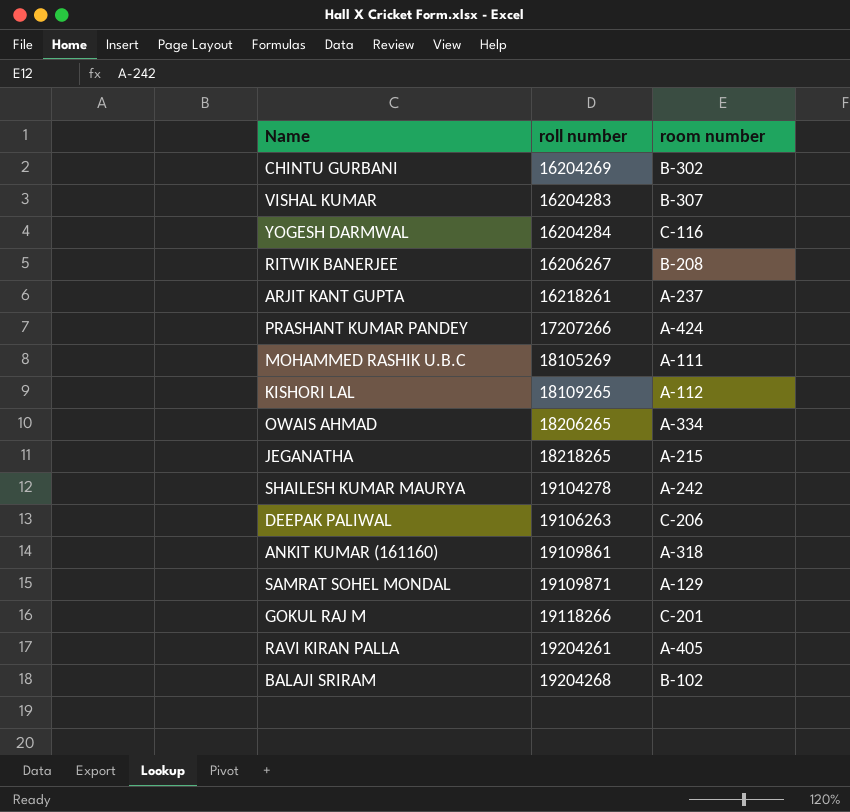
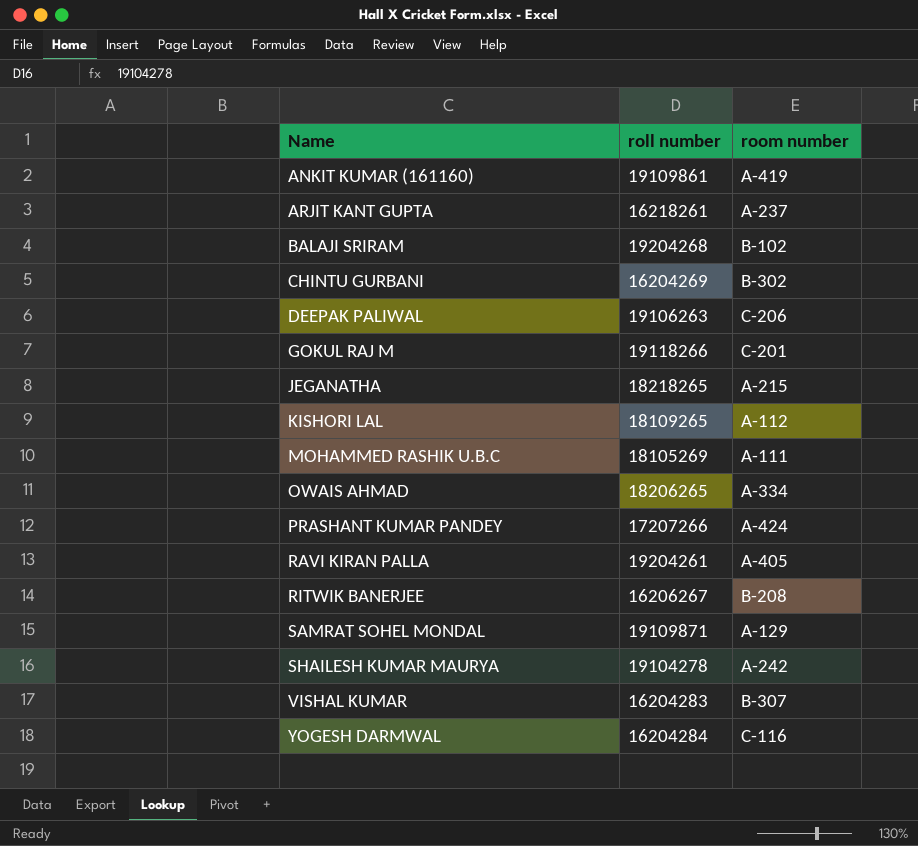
row order: roll number ascending -> Name ascending
ANKIT KUMAR (161160) | room number: A-318 -> A-419

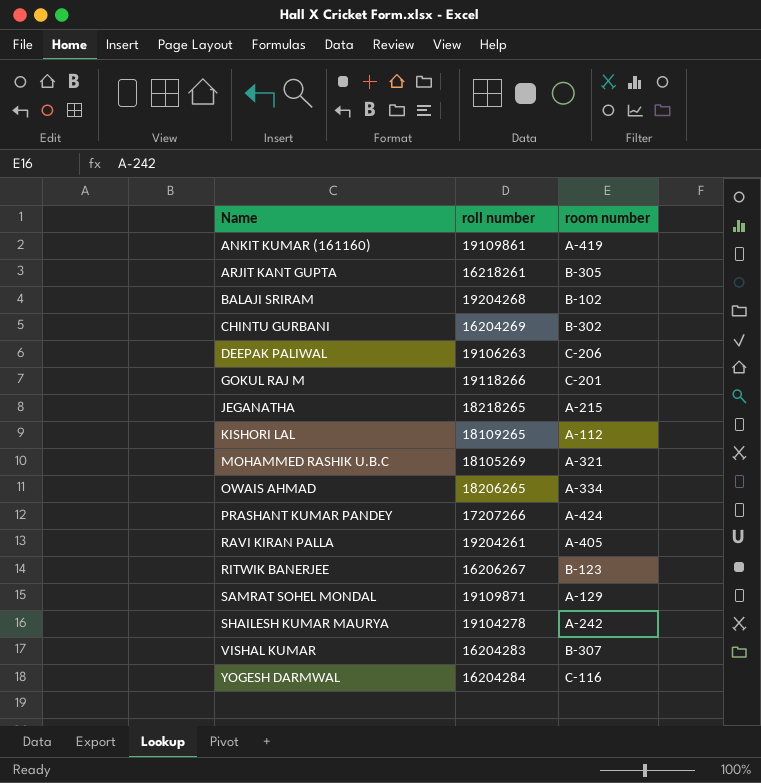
ARJIT KANT GUPTA | room number: A-237 -> B-305
MOHAMMED RASHIK U.B.C | room number: A-111 -> A-321
RITWIK BANERJEE | room number: B-208 -> B-123

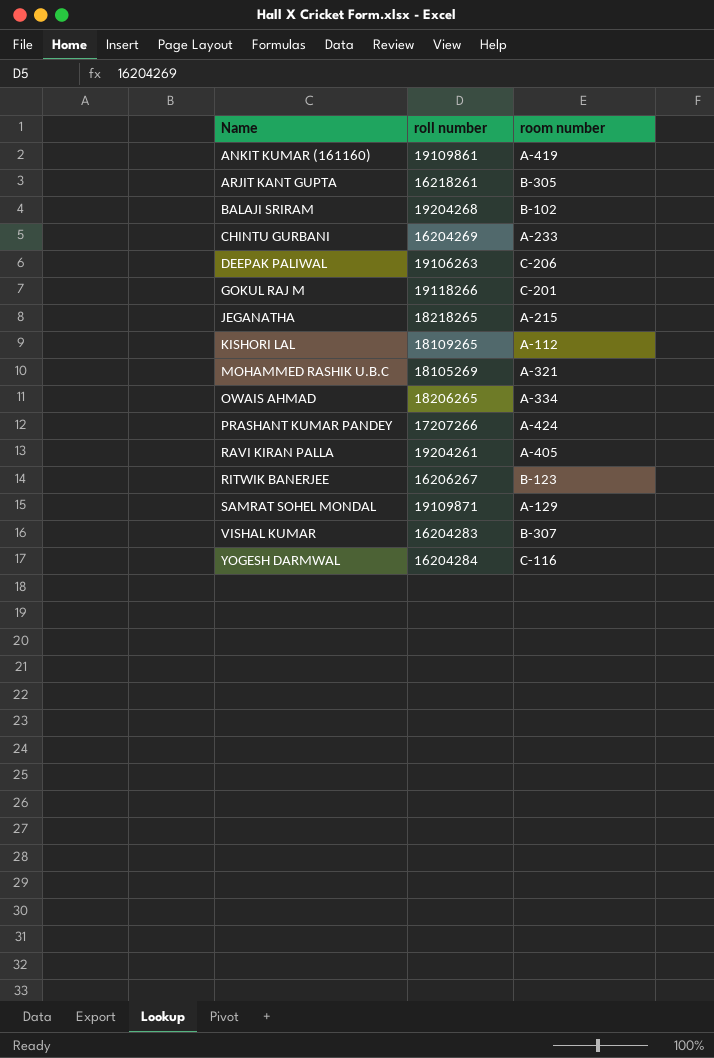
row SHAILESH KUMAR MAURYA: 19104278 | A-242 -> none
CHINTU GURBANI | room number: B-302 -> A-233

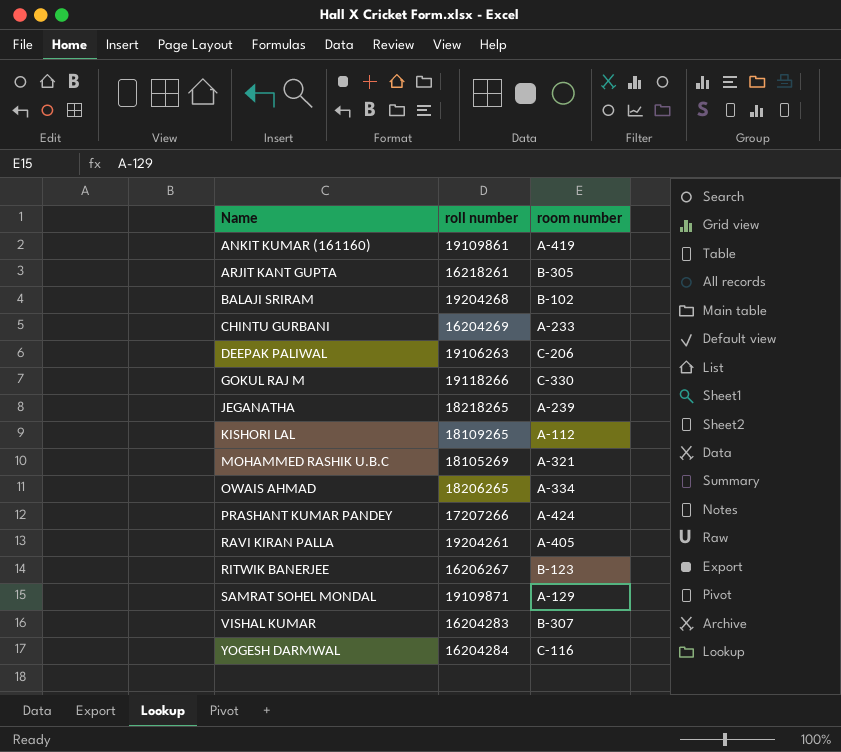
GOKUL RAJ M | room number: C-201 -> C-330
JEGANATHA | room number: A-215 -> A-239

